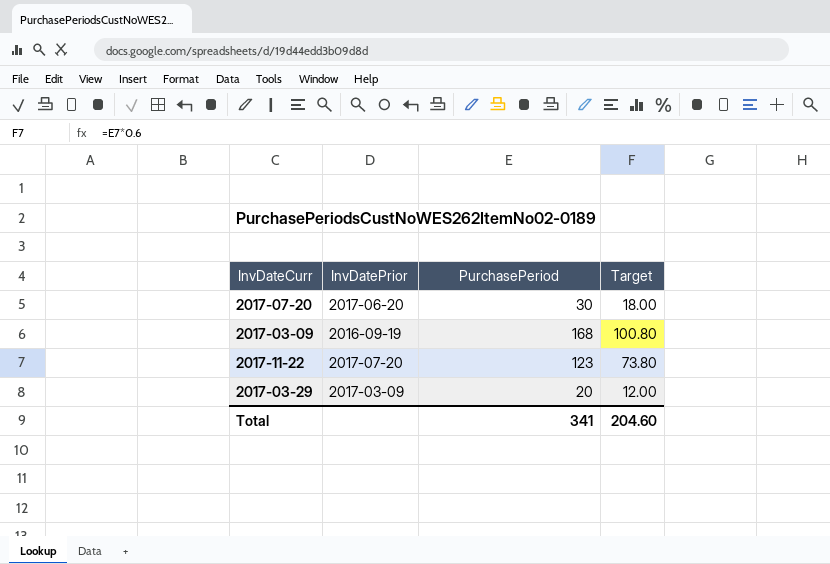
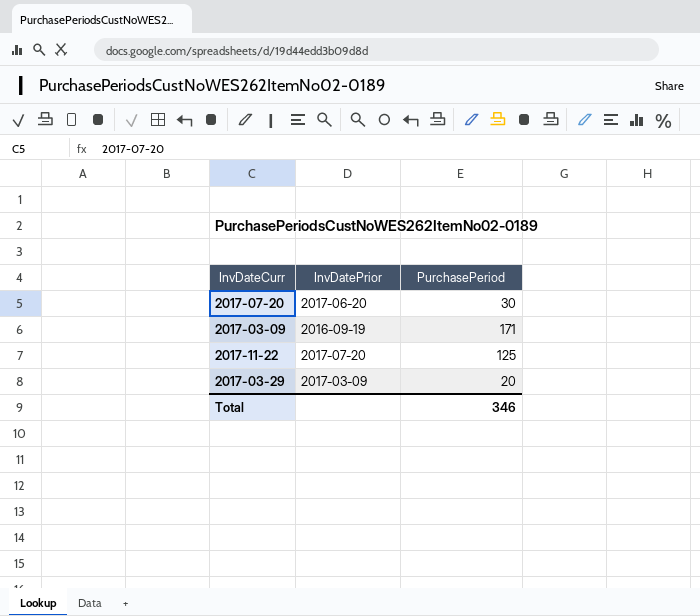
column Target | formula: [PurchasePeriod] * 0.6 -> none
2017-03-09 | PurchasePeriod: 168 -> 171
2017-11-22 | PurchasePeriod: 123 -> 125
Total | PurchasePeriod: 341 -> 346

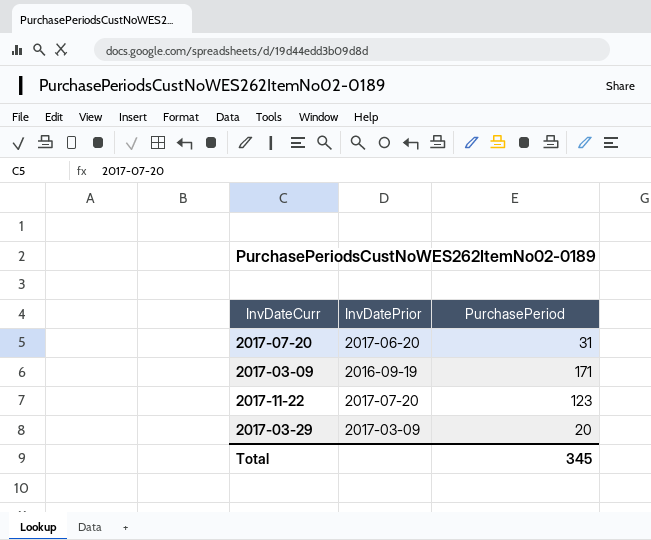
2017-07-20 | PurchasePeriod: 30 -> 31
2017-11-22 | PurchasePeriod: 125 -> 123
Total | PurchasePeriod: 346 -> 345

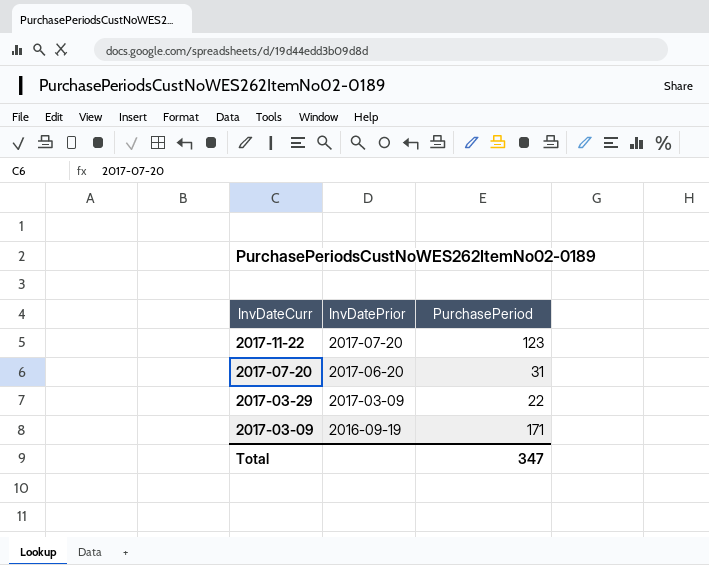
row order: none -> InvDateCurr descending
2017-03-29 | PurchasePeriod: 20 -> 22
Total | PurchasePeriod: 345 -> 347

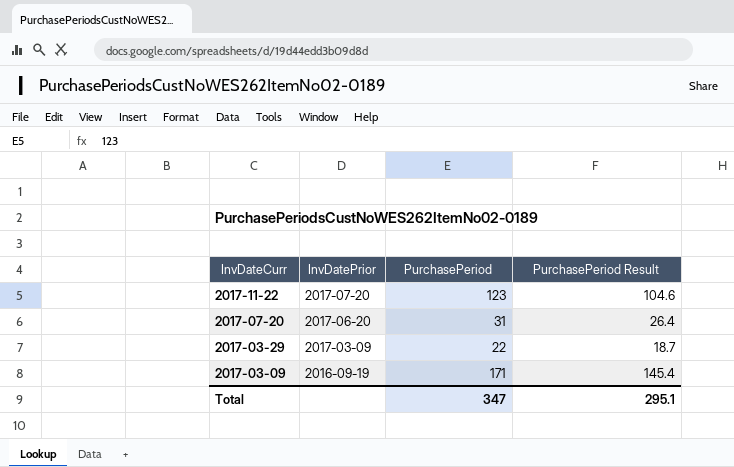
column PurchasePeriod Result | formula: none -> [PurchasePeriod] * 0.85

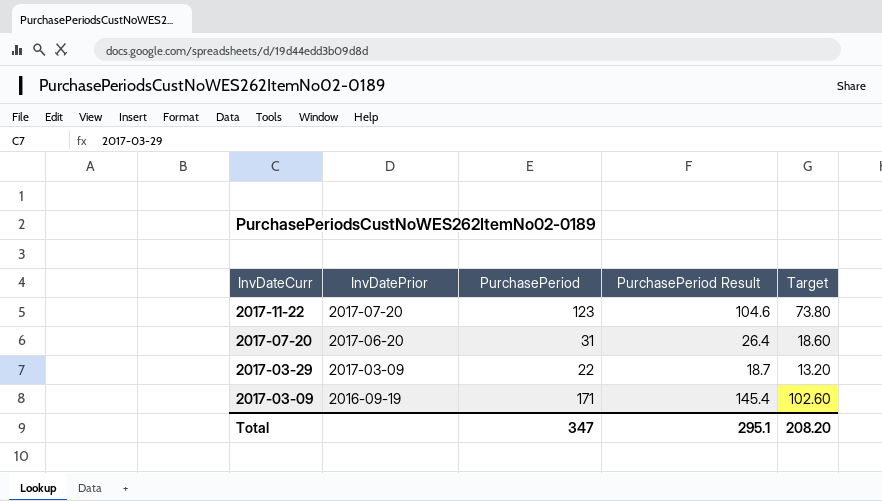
column Target | formula: none -> [PurchasePeriod] * 0.6

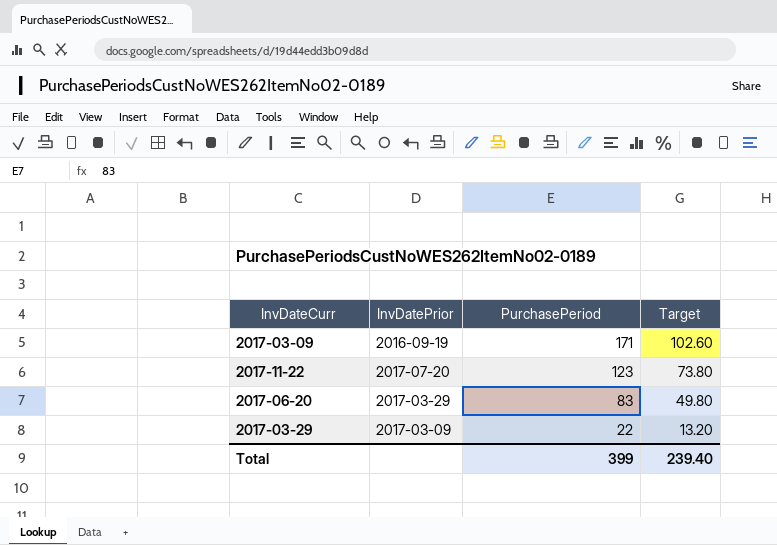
row order: InvDateCurr descending -> PurchasePeriod descending
column PurchasePeriod Result | formula: [PurchasePeriod] * 0.85 -> none
row 2017-07-20: 2017-06-20 | 31 | 26.4 | 18.60 -> none
row 2017-06-20: none -> 2017-03-29 | 83 | 49.80
Total | PurchasePeriod: 347 -> 399
Total | Target: 208.20 -> 239.40

